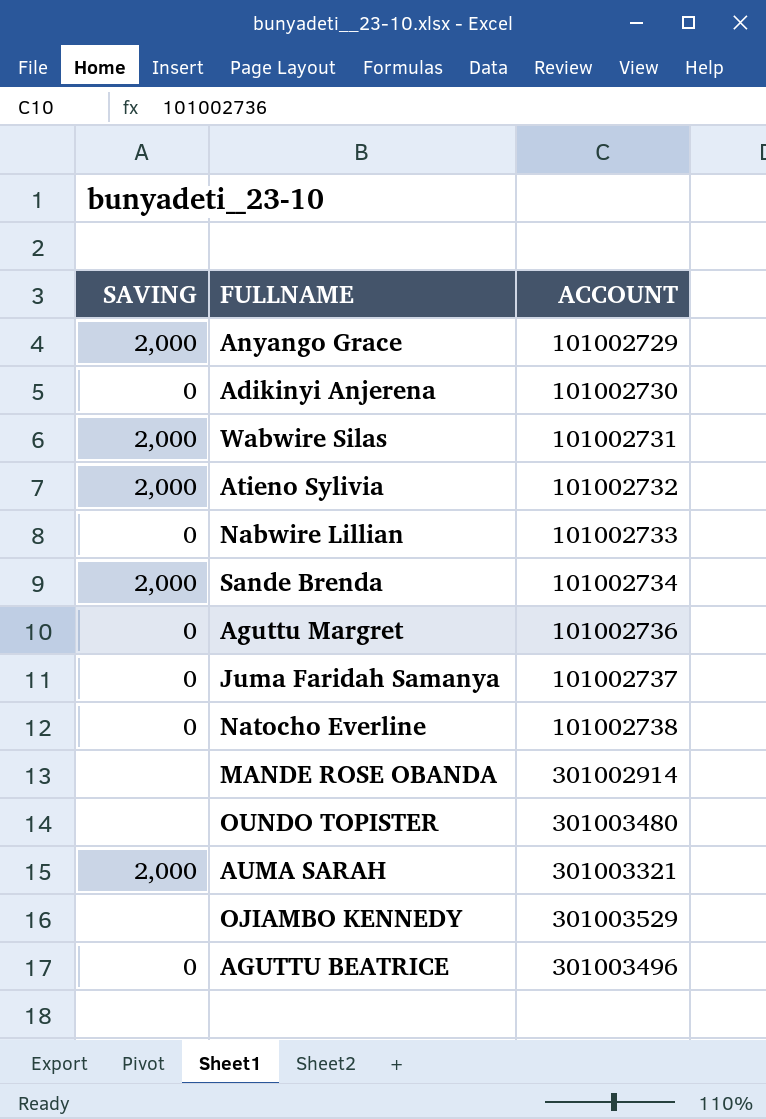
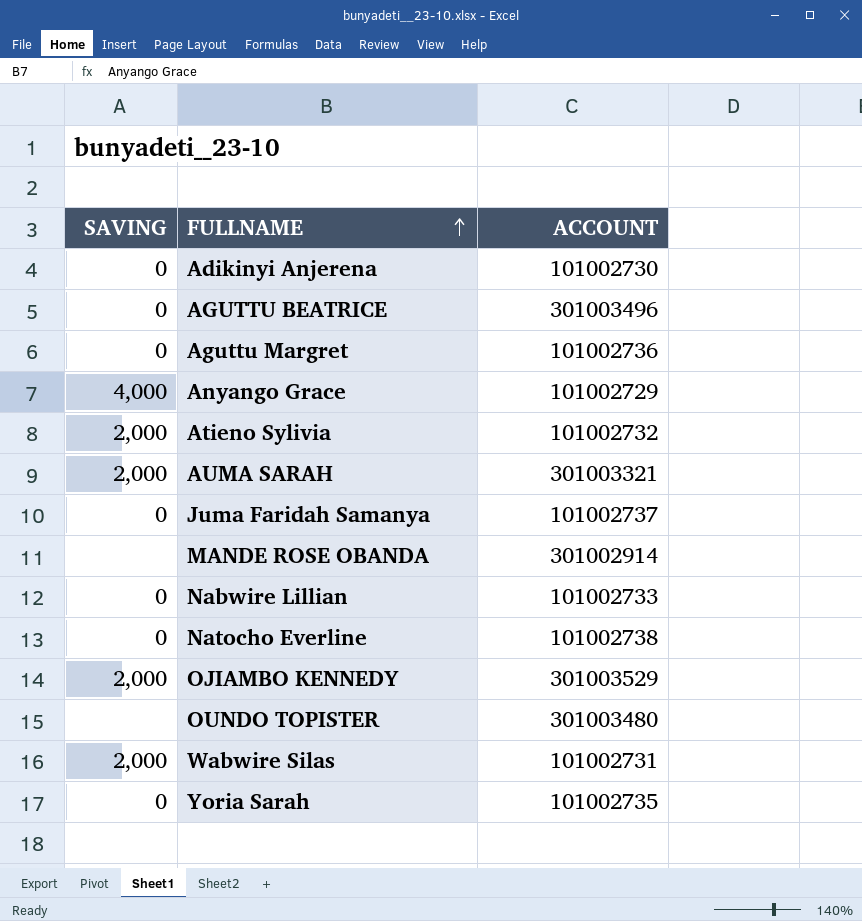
row order: none -> FULLNAME ascending
row Sande Brenda: 2,000 | 101002734 -> none
Anyango Grace | SAVING: 2,000 -> 4,000
OJIAMBO KENNEDY | SAVING: none -> 2,000
row Yoria Sarah: none -> 0 | 101002735

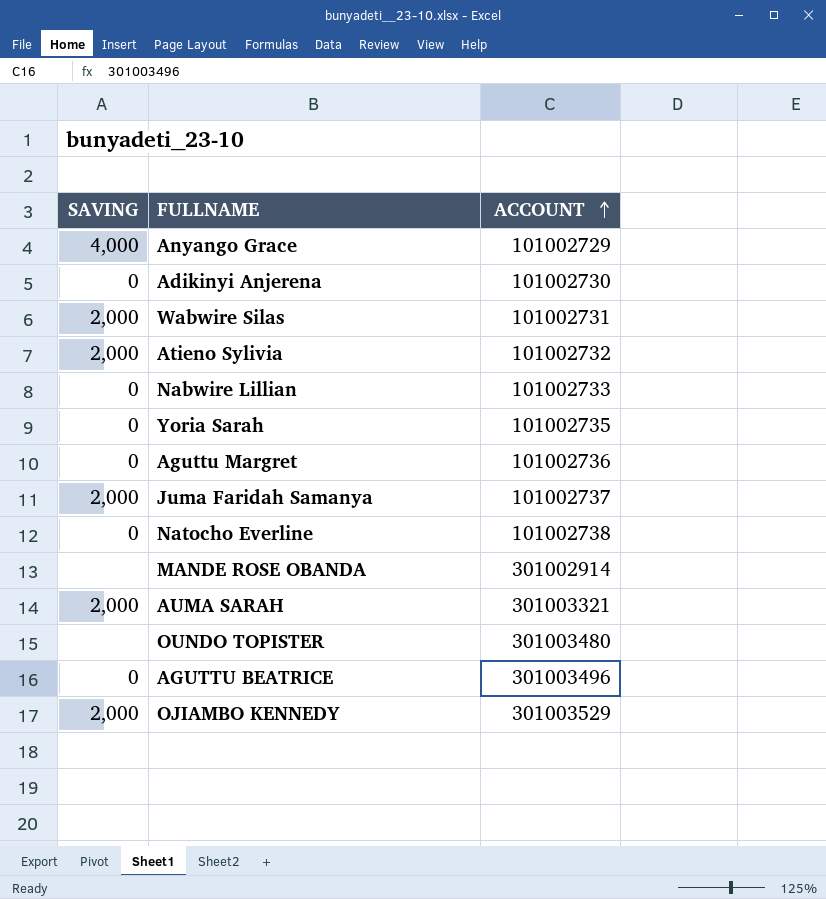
row order: FULLNAME ascending -> ACCOUNT ascending
Juma Faridah Samanya | SAVING: 0 -> 2,000

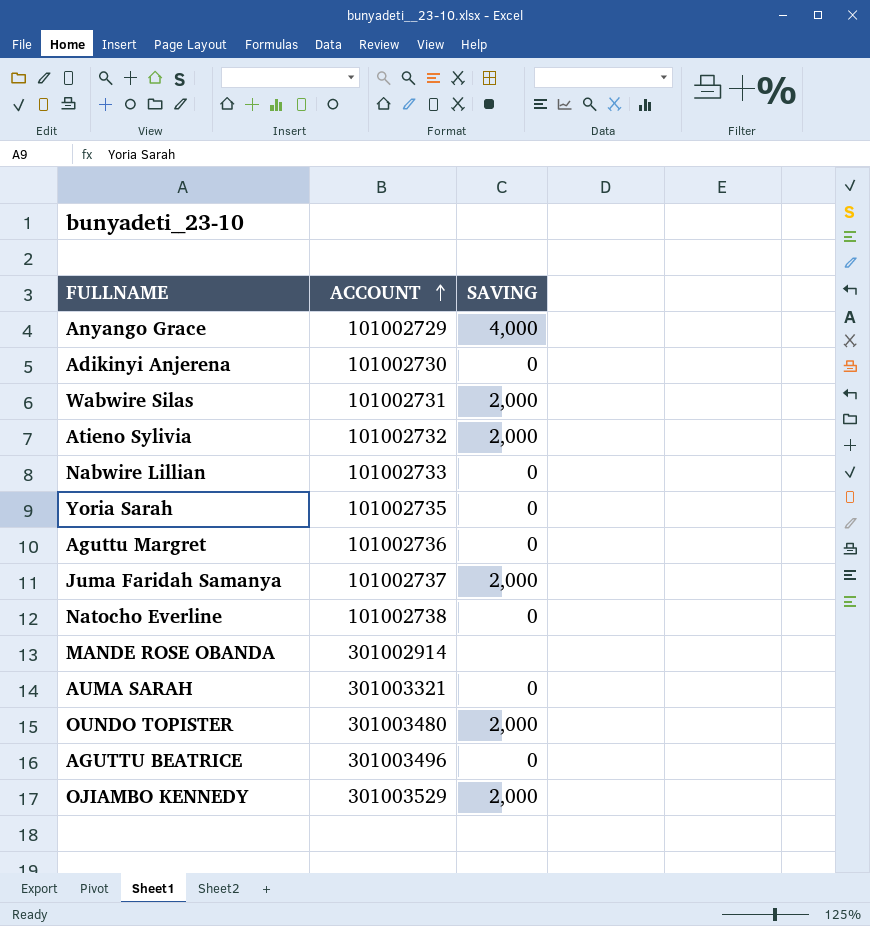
column SAVING | position: 1 -> 3
AUMA SARAH | SAVING: 2,000 -> 0
OUNDO TOPISTER | SAVING: none -> 2,000

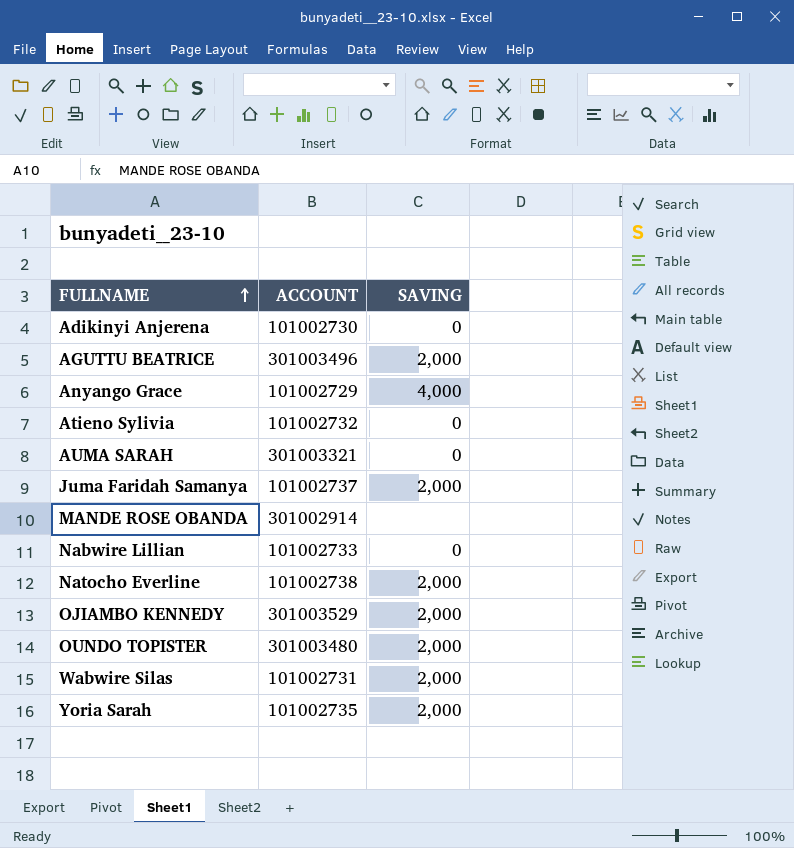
row order: ACCOUNT ascending -> FULLNAME ascending
row Aguttu Margret: 101002736 | 0 -> none
AGUTTU BEATRICE | SAVING: 0 -> 2,000
Atieno Sylivia | SAVING: 2,000 -> 0
Natocho Everline | SAVING: 0 -> 2,000
Yoria Sarah | SAVING: 0 -> 2,000

